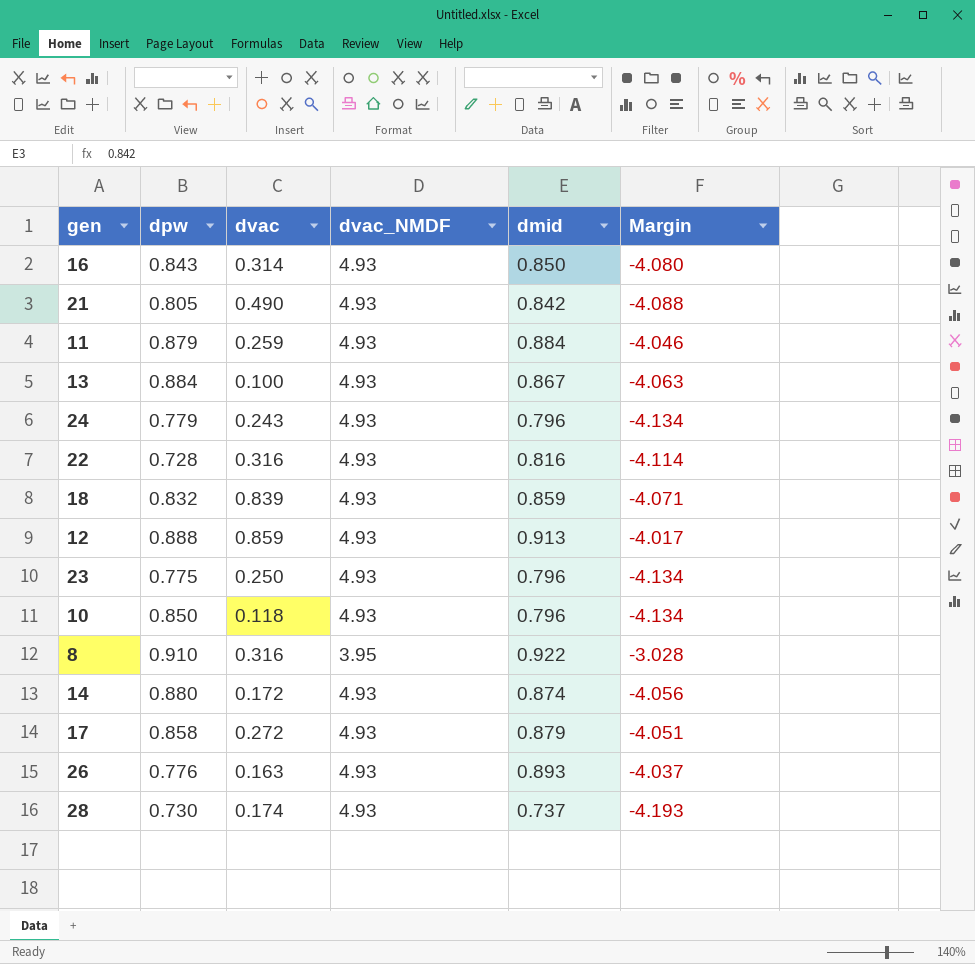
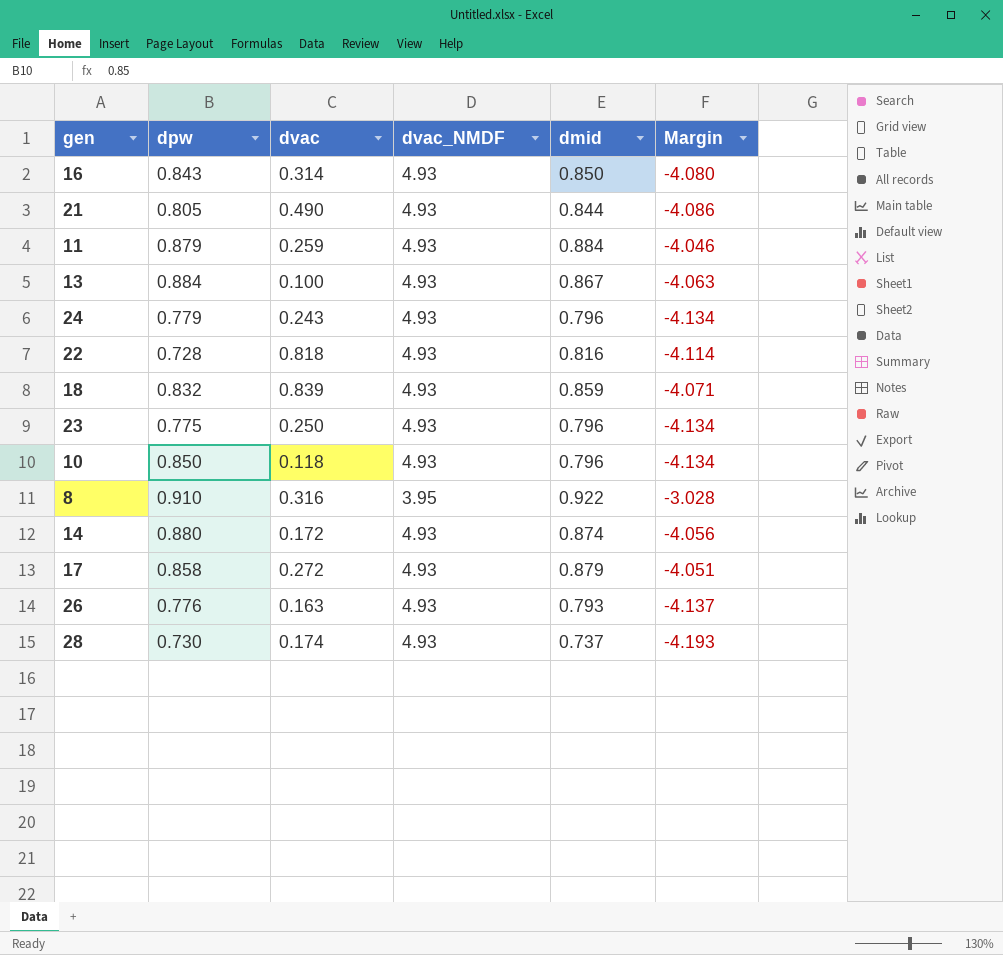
row 12: 0.888 | 0.859 | 4.93 | 0.913 | -4.017 -> none
21 | dmid: 0.842 -> 0.844
21 | Margin: -4.088 -> -4.086
22 | dvac: 0.316 -> 0.818
26 | dmid: 0.893 -> 0.793
26 | Margin: -4.037 -> -4.137

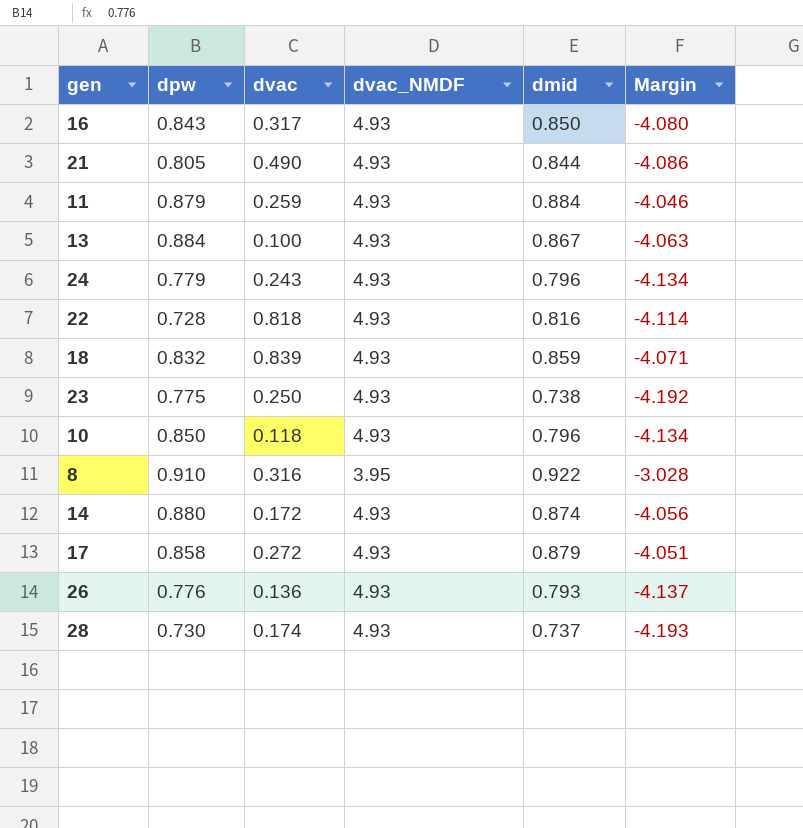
16 | dvac: 0.314 -> 0.317
23 | dmid: 0.796 -> 0.738
23 | Margin: -4.134 -> -4.192
26 | dvac: 0.163 -> 0.136

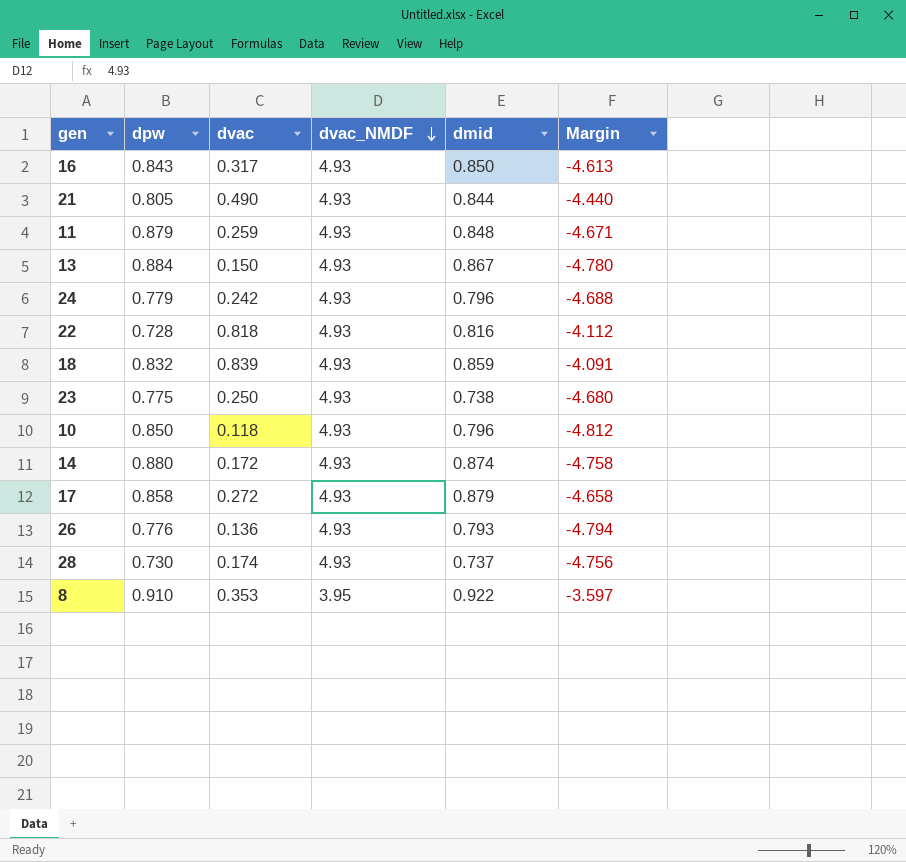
row order: none -> dvac_NMDF descending
column Margin | formula: [dmid] - [dvac_NMDF] -> [dvac] - [dvac_NMDF]
11 | dmid: 0.884 -> 0.848
13 | dvac: 0.100 -> 0.150
24 | dvac: 0.243 -> 0.242
8 | dvac: 0.316 -> 0.353

